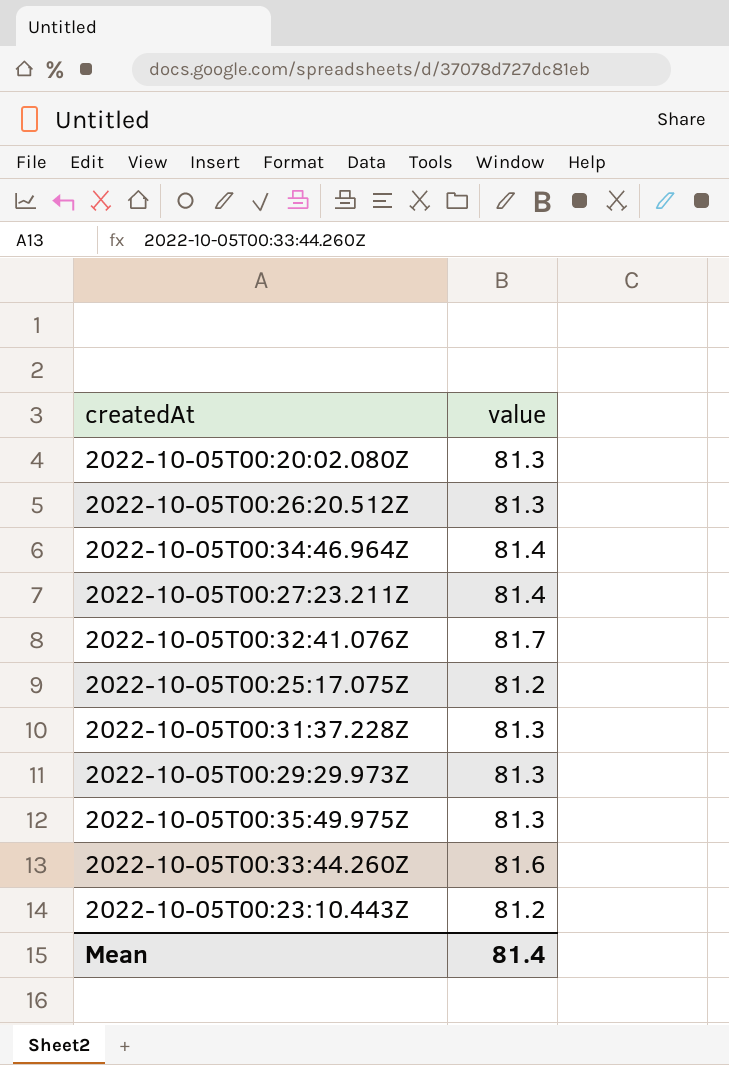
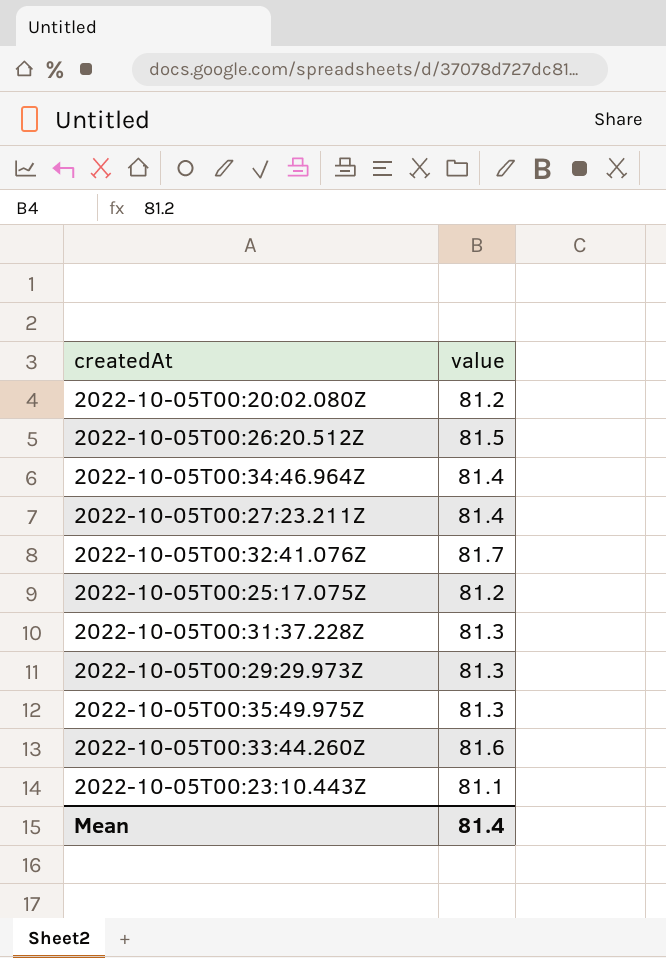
2022-10-05T00:20:02.080Z | value: 81.3 -> 81.2
2022-10-05T00:26:20.512Z | value: 81.3 -> 81.5
2022-10-05T00:23:10.443Z | value: 81.2 -> 81.1

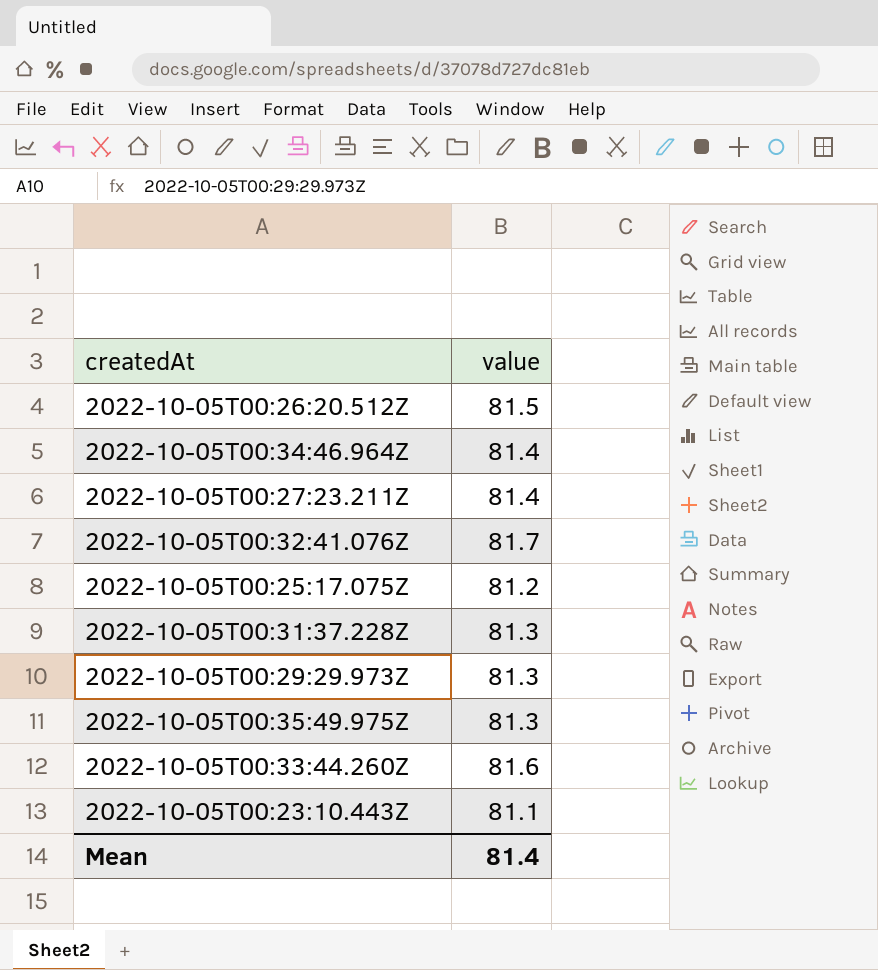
row 2022-10-05T00:20:02.080Z: 81.2 -> none

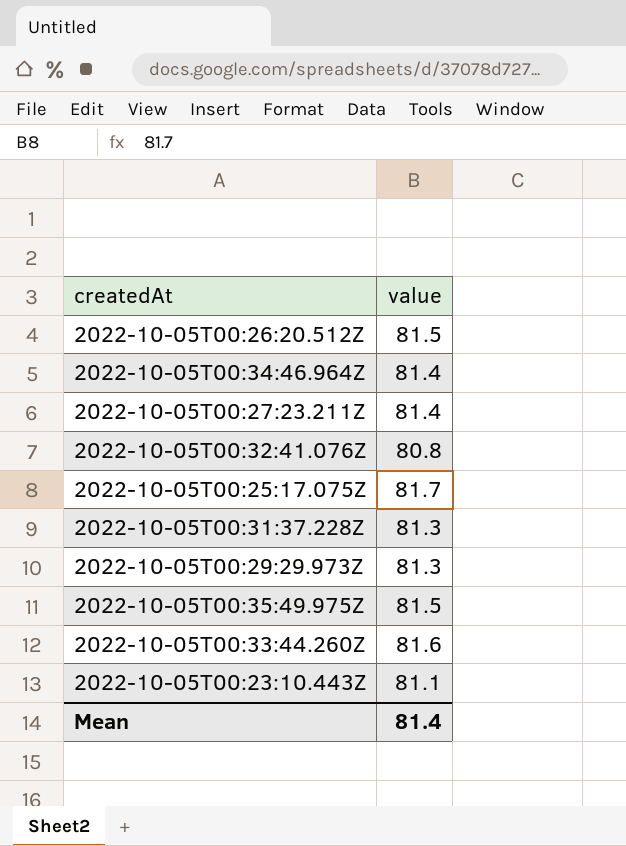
2022-10-05T00:32:41.076Z | value: 81.7 -> 80.8
2022-10-05T00:25:17.075Z | value: 81.2 -> 81.7
2022-10-05T00:35:49.975Z | value: 81.3 -> 81.5

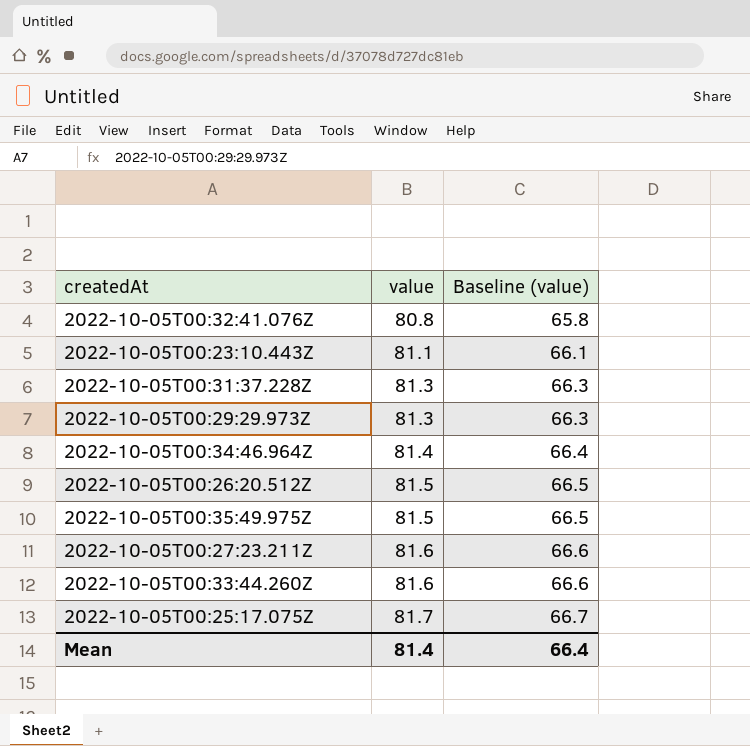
row order: none -> value ascending
column Baseline (value) | formula: none -> [value] - 15
2022-10-05T00:27:23.211Z | value: 81.4 -> 81.6

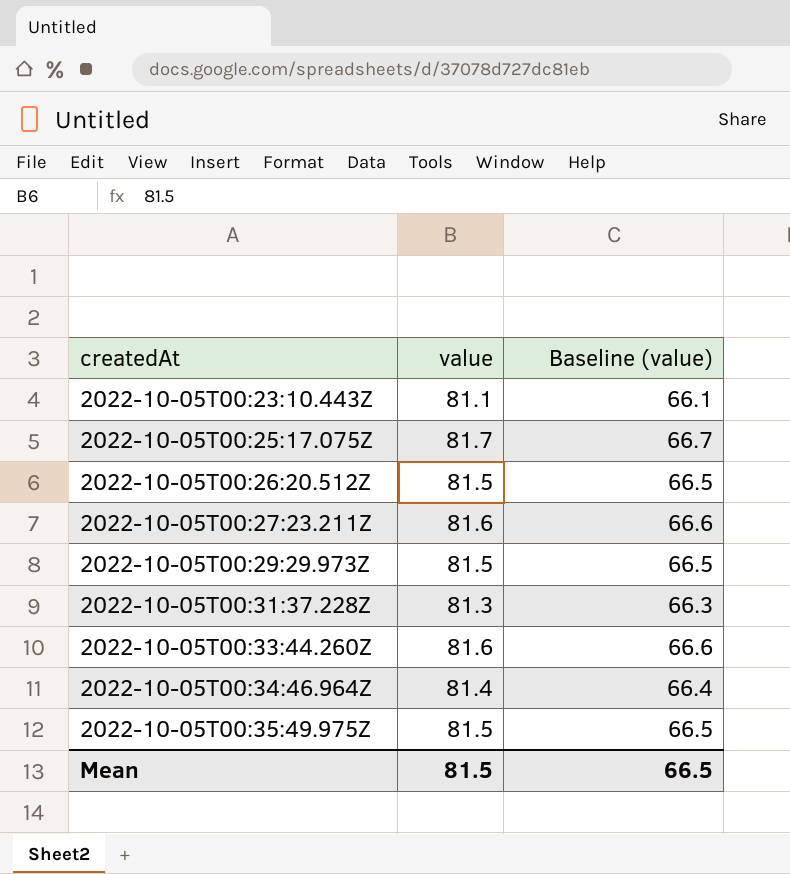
row order: value ascending -> createdAt ascending
row 2022-10-05T00:32:41.076Z: 80.8 | 65.8 -> none
2022-10-05T00:29:29.973Z | value: 81.3 -> 81.5
2022-10-05T00:29:29.973Z | Baseline (value): 66.3 -> 66.5
Mean | value: 81.4 -> 81.5
Mean | Baseline (value): 66.4 -> 66.5

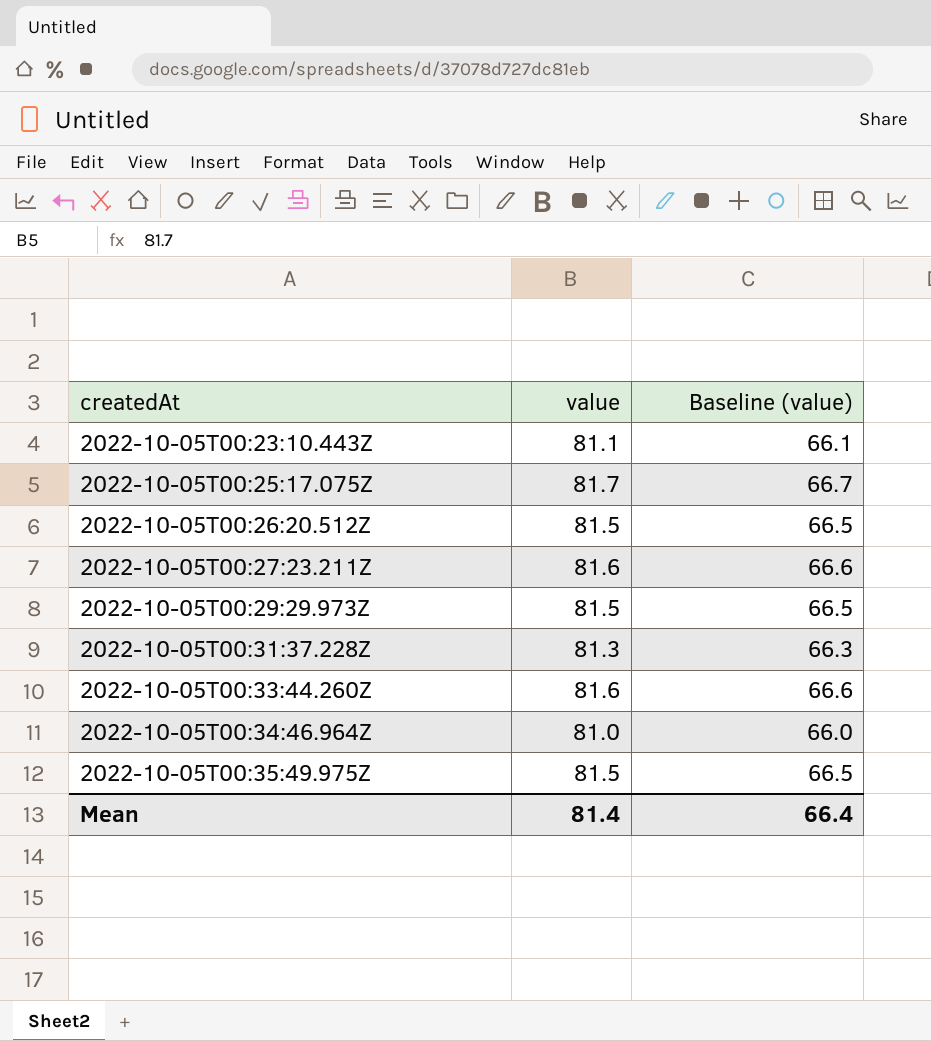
2022-10-05T00:34:46.964Z | value: 81.4 -> 81.0
2022-10-05T00:34:46.964Z | Baseline (value): 66.4 -> 66.0
Mean | value: 81.5 -> 81.4
Mean | Baseline (value): 66.5 -> 66.4

